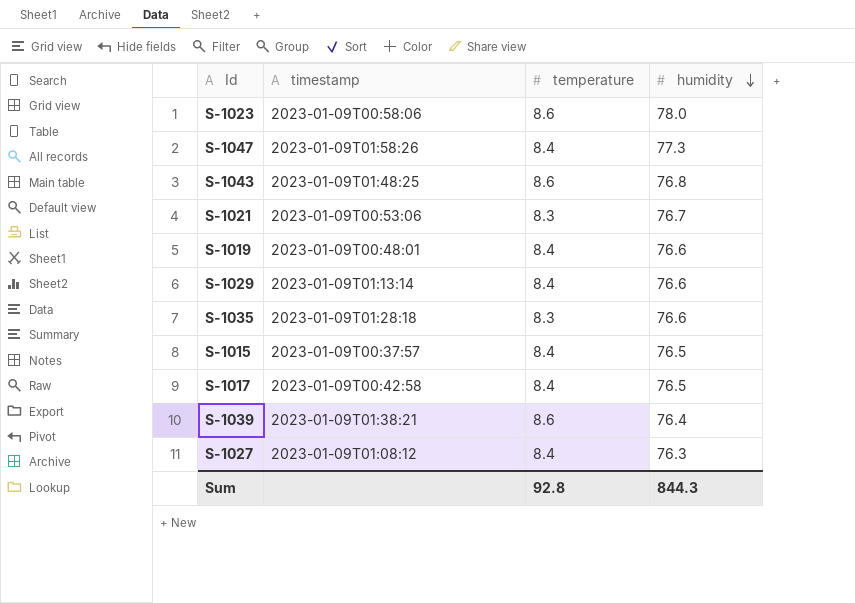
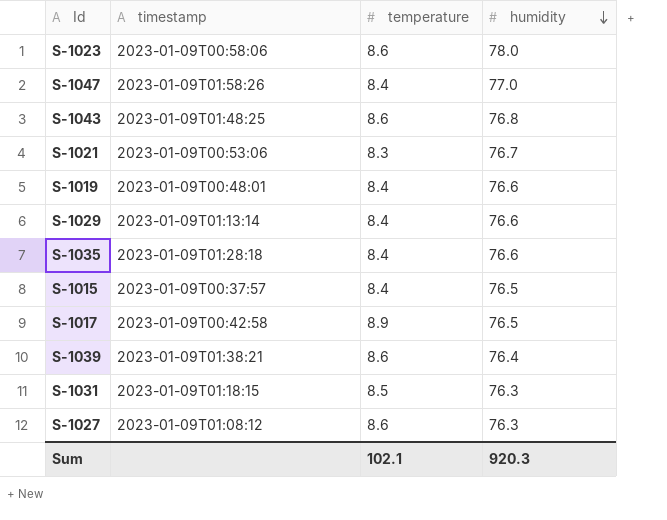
S-1047 | humidity: 77.3 -> 77.0
S-1035 | temperature: 8.3 -> 8.4
S-1017 | temperature: 8.4 -> 8.9
row S-1031: none -> 2023-01-09T01:18:15 | 8.5 | 76.3
S-1027 | temperature: 8.4 -> 8.6
Sum | temperature: 92.8 -> 102.1
Sum | humidity: 844.3 -> 920.3

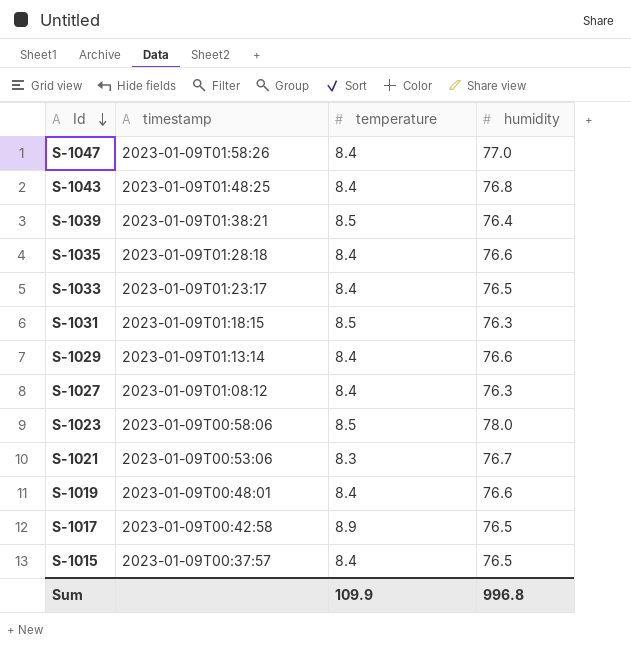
row order: humidity descending -> Id descending
S-1043 | temperature: 8.6 -> 8.4
S-1039 | temperature: 8.6 -> 8.5
row S-1033: none -> 2023-01-09T01:23:17 | 8.4 | 76.5
S-1027 | temperature: 8.6 -> 8.4
S-1023 | temperature: 8.6 -> 8.5
Sum | temperature: 102.1 -> 109.9
Sum | humidity: 920.3 -> 996.8

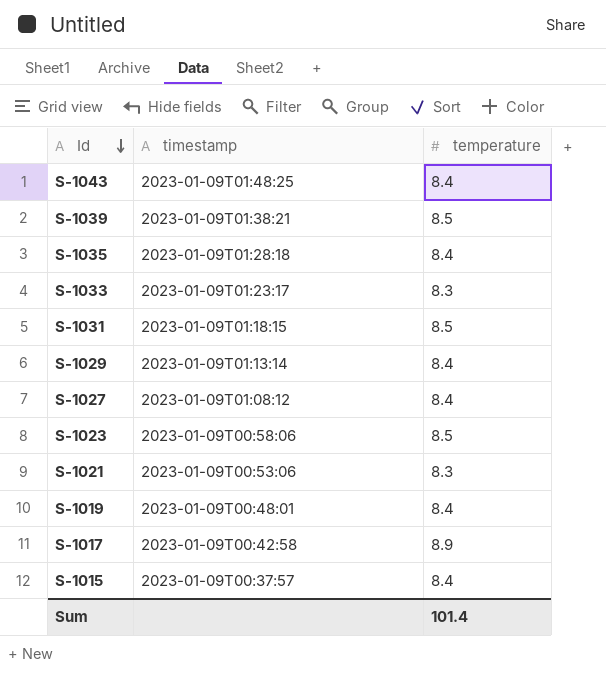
column humidity | position: 4 -> none
row S-1047: 2023-01-09T01:58:26 | 8.4 | 77.0 -> none
S-1033 | temperature: 8.4 -> 8.3
Sum | temperature: 109.9 -> 101.4

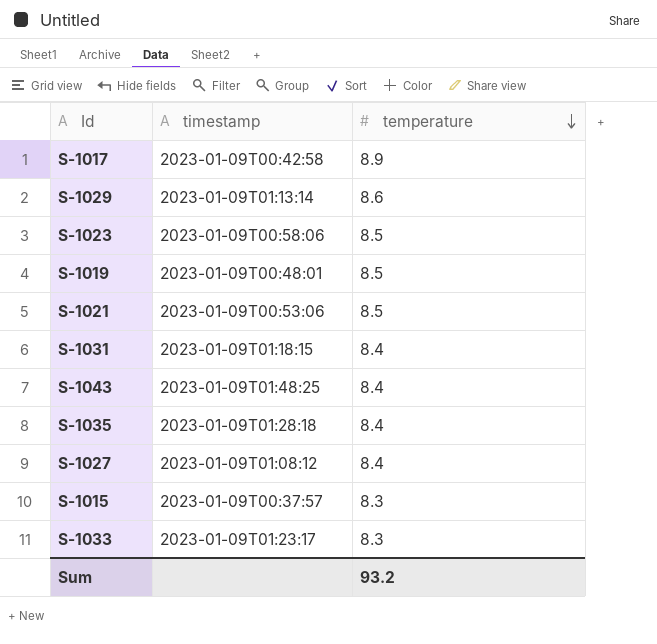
row order: Id descending -> temperature descending
row S-1039: 2023-01-09T01:38:21 | 8.5 -> none
S-1029 | temperature: 8.4 -> 8.6
S-1019 | temperature: 8.4 -> 8.5
S-1021 | temperature: 8.3 -> 8.5
S-1031 | temperature: 8.5 -> 8.4
S-1015 | temperature: 8.4 -> 8.3
Sum | temperature: 101.4 -> 93.2

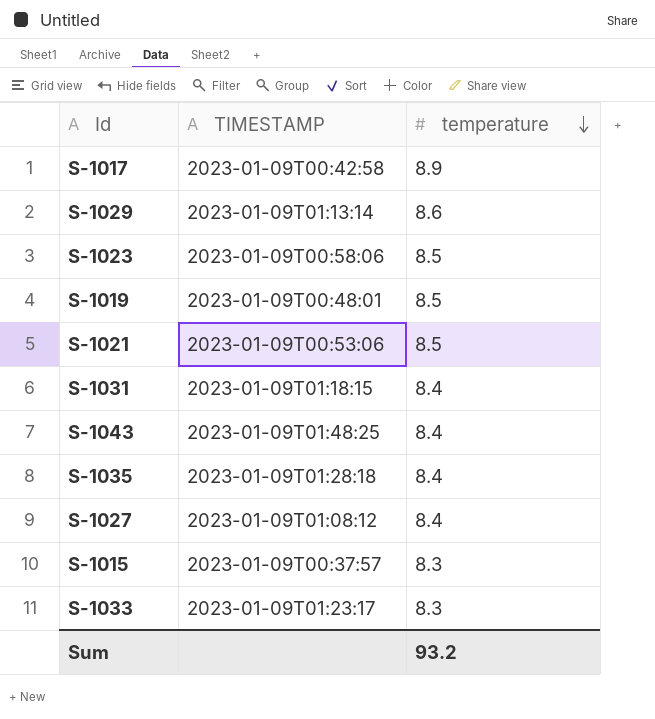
column name: timestamp -> TIMESTAMP

